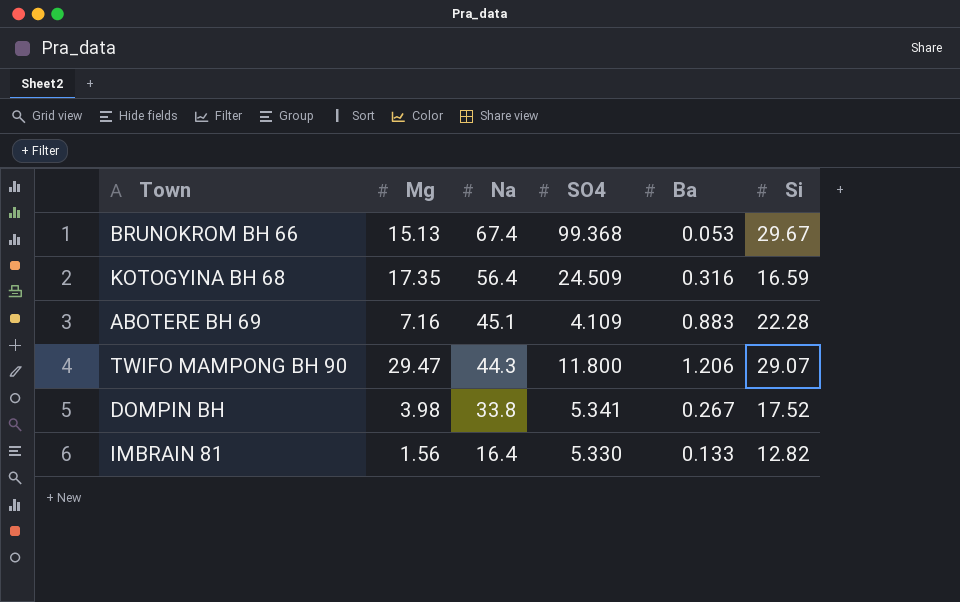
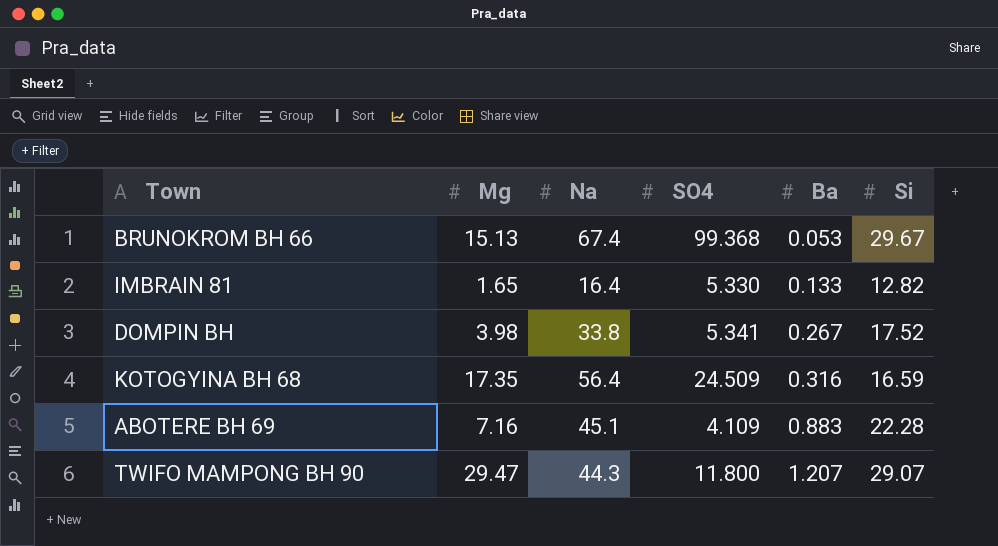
row order: Na descending -> Ba ascending
IMBRAIN 81 | Mg: 1.56 -> 1.65
TWIFO MAMPONG BH 90 | Ba: 1.206 -> 1.207

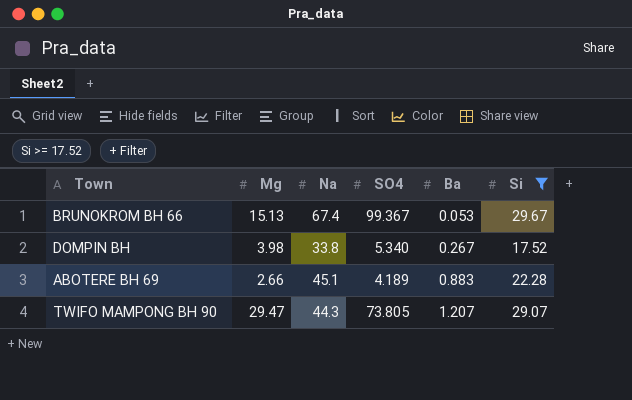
filter: none -> Si >= 17.52
BRUNOKROM BH 66 | SO4: 99.368 -> 99.367
DOMPIN BH | SO4: 5.341 -> 5.340
ABOTERE BH 69 | Mg: 7.16 -> 2.66
ABOTERE BH 69 | SO4: 4.109 -> 4.189
TWIFO MAMPONG BH 90 | SO4: 11.800 -> 73.805

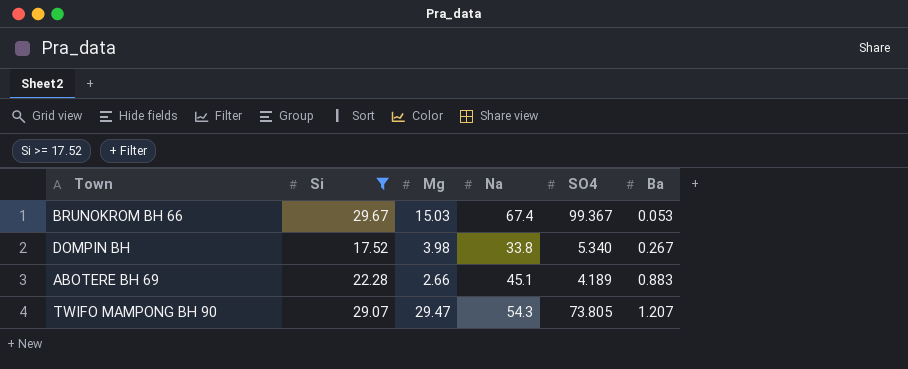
column Si | position: 6 -> 2
BRUNOKROM BH 66 | Mg: 15.13 -> 15.03
TWIFO MAMPONG BH 90 | Na: 44.3 -> 54.3

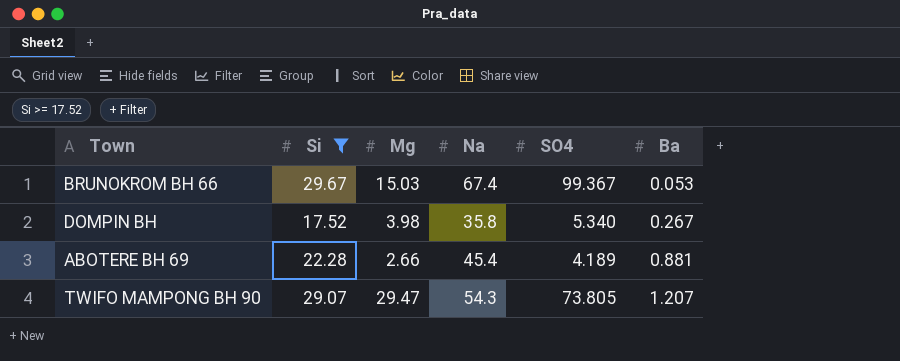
DOMPIN BH | Na: 33.8 -> 35.8
ABOTERE BH 69 | Na: 45.1 -> 45.4
ABOTERE BH 69 | Ba: 0.883 -> 0.881

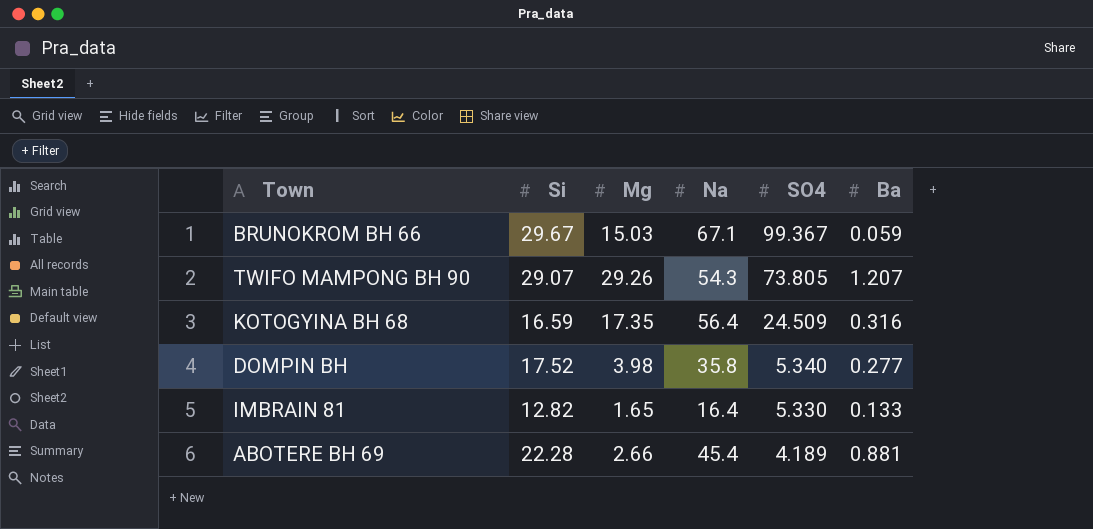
filter: Si >= 17.52 -> none
row order: Ba ascending -> SO4 descending
BRUNOKROM BH 66 | Na: 67.4 -> 67.1
BRUNOKROM BH 66 | Ba: 0.053 -> 0.059
TWIFO MAMPONG BH 90 | Mg: 29.47 -> 29.26
DOMPIN BH | Ba: 0.267 -> 0.277

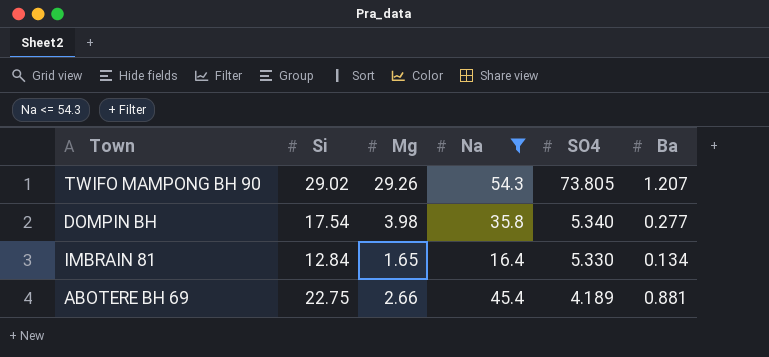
filter: none -> Na <= 54.3
TWIFO MAMPONG BH 90 | Si: 29.07 -> 29.02
DOMPIN BH | Si: 17.52 -> 17.54
IMBRAIN 81 | Si: 12.82 -> 12.84
IMBRAIN 81 | Ba: 0.133 -> 0.134
ABOTERE BH 69 | Si: 22.28 -> 22.75

